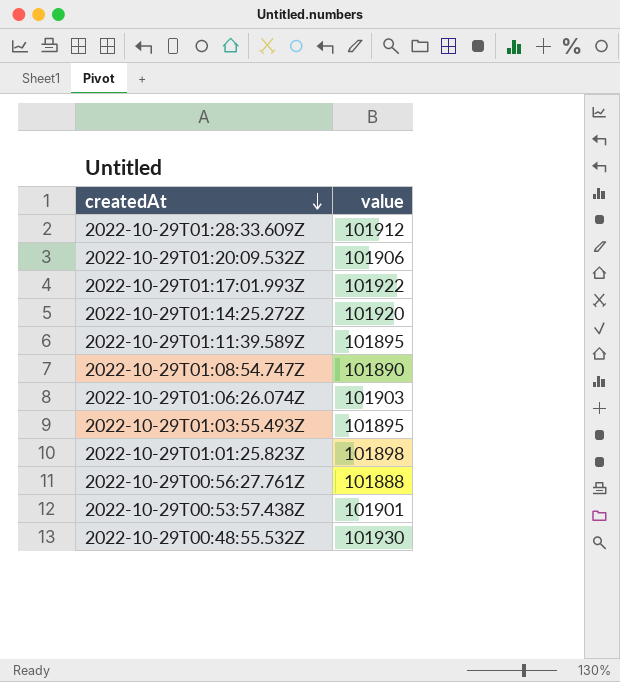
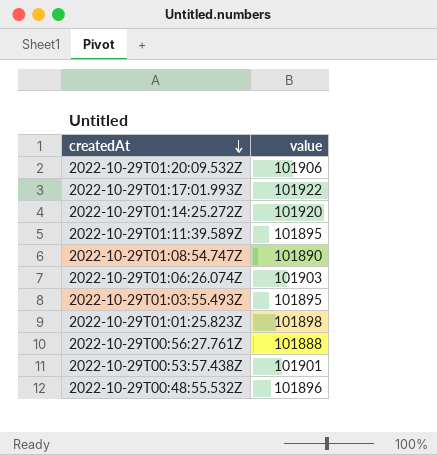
row 2022-10-29T01:28:33.609Z: 101912 -> none
2022-10-29T00:48:55.532Z | value: 101930 -> 101896

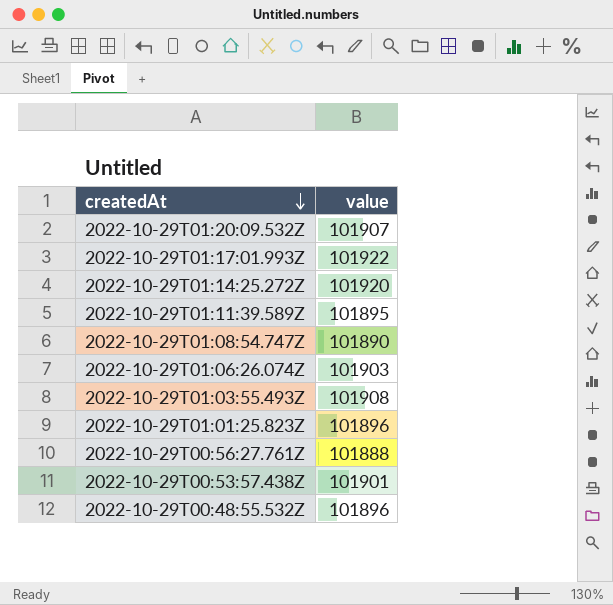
2022-10-29T01:20:09.532Z | value: 101906 -> 101907
2022-10-29T01:03:55.493Z | value: 101895 -> 101908
2022-10-29T01:01:25.823Z | value: 101898 -> 101896

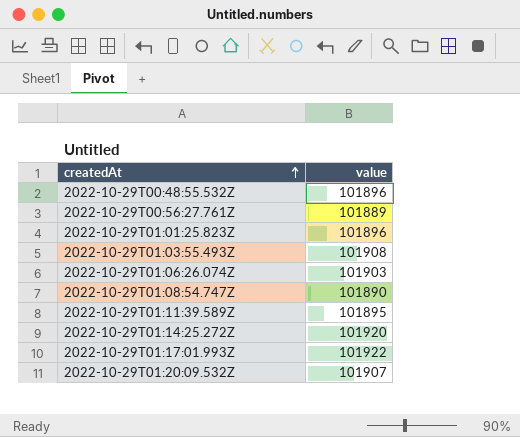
row order: createdAt descending -> createdAt ascending
row 2022-10-29T00:53:57.438Z: 101901 -> none
2022-10-29T00:56:27.761Z | value: 101888 -> 101889

